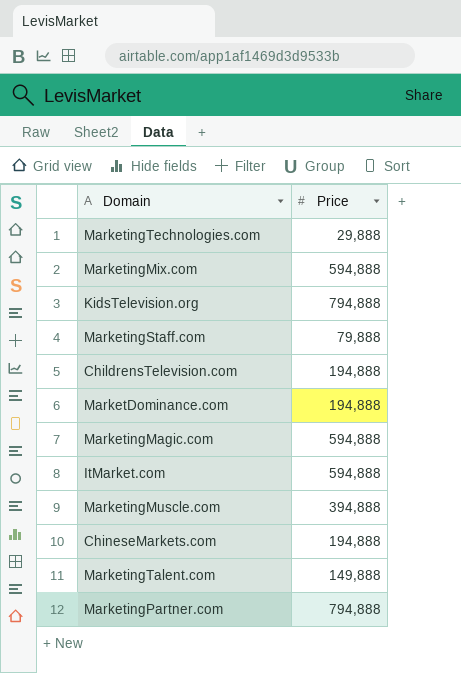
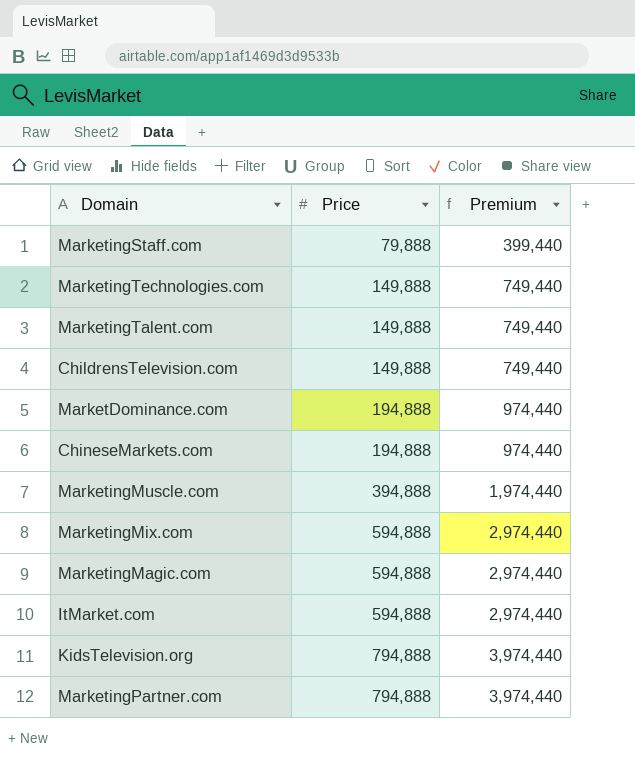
row order: none -> Price ascending
column Premium | formula: none -> [Price] * 5
MarketingTechnologies.com | Price: 29,888 -> 149,888
ChildrensTelevision.com | Price: 194,888 -> 149,888

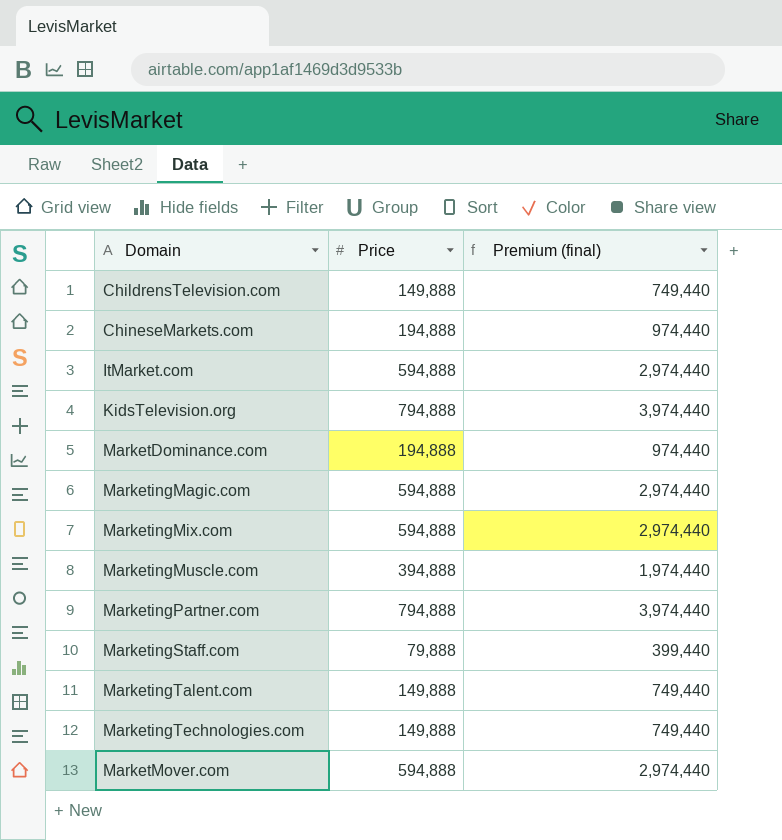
row order: Price ascending -> Domain ascending
column name: Premium -> Premium (final)
row MarketMover.com: none -> 594,888 | 2,974,440

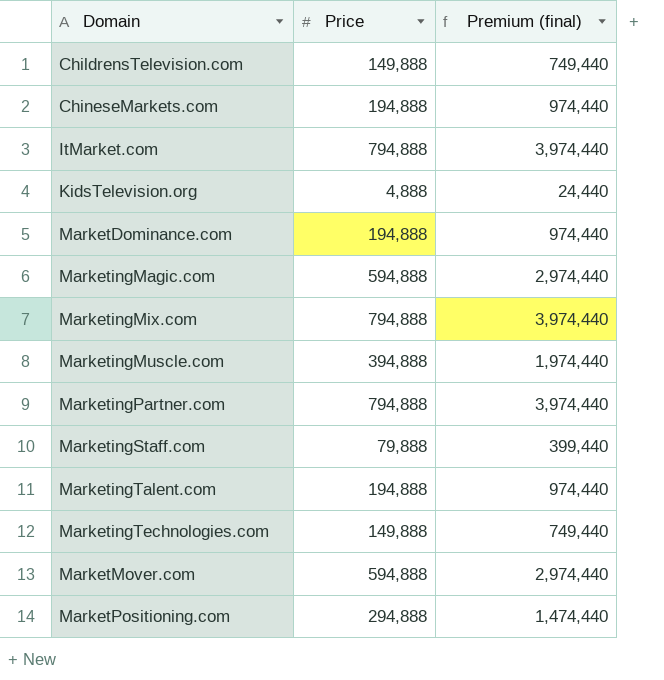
ItMarket.com | Price: 594,888 -> 794,888
ItMarket.com | Premium (final): 2,974,440 -> 3,974,440
KidsTelevision.org | Price: 794,888 -> 4,888
KidsTelevision.org | Premium (final): 3,974,440 -> 24,440
MarketingMix.com | Price: 594,888 -> 794,888
MarketingMix.com | Premium (final): 2,974,440 -> 3,974,440
MarketingTalent.com | Price: 149,888 -> 194,888
MarketingTalent.com | Premium (final): 749,440 -> 974,440
row MarketPositioning.com: none -> 294,888 | 1,474,440

